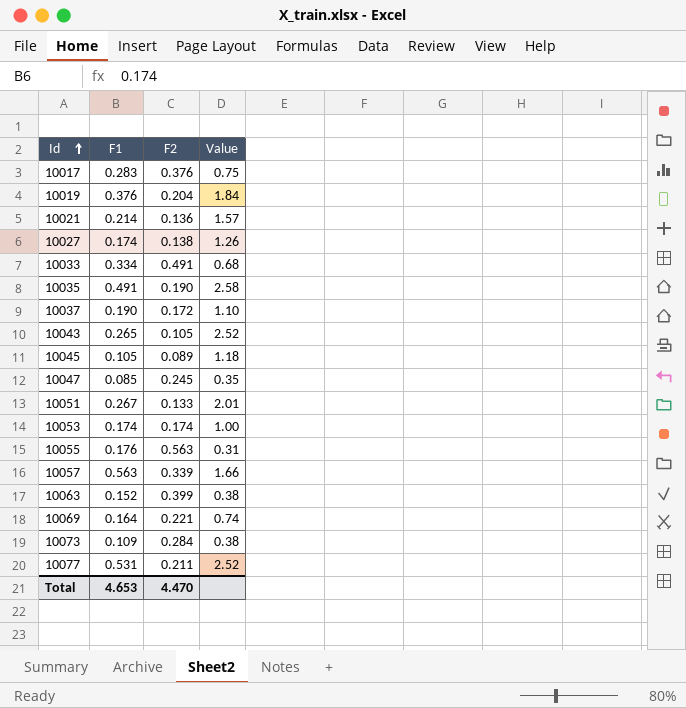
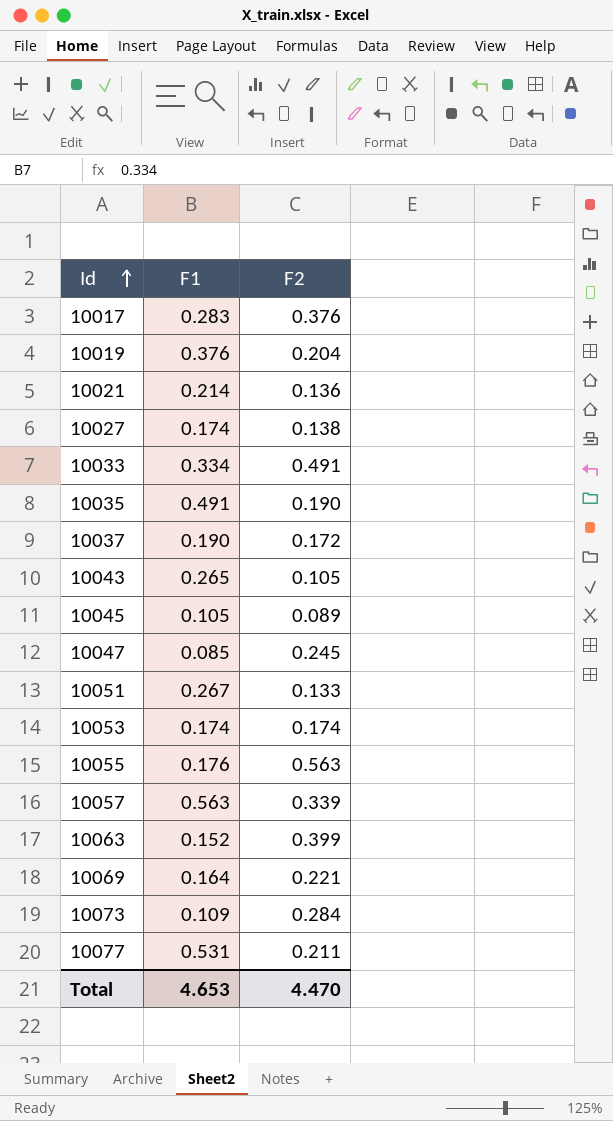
column Value | formula: [F1] / [F2] -> none

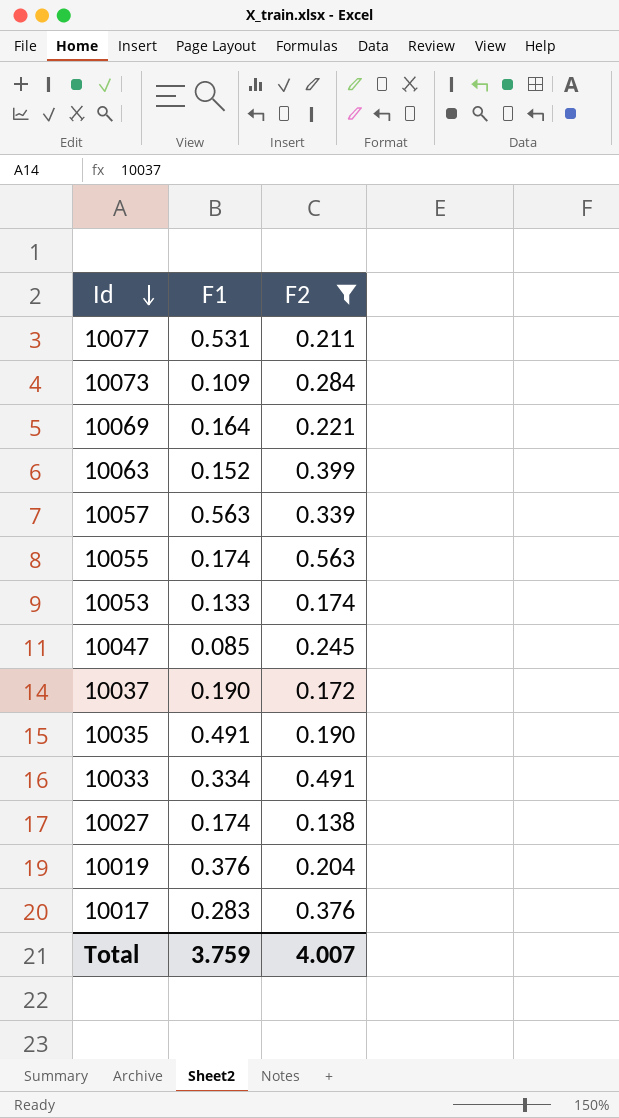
filter: none -> F2 >= 0.138
row order: Id ascending -> Id descending
10055 | F1: 0.176 -> 0.174
10053 | F1: 0.174 -> 0.133
Total | F1: 4.653 -> 3.759
Total | F2: 4.470 -> 4.007

